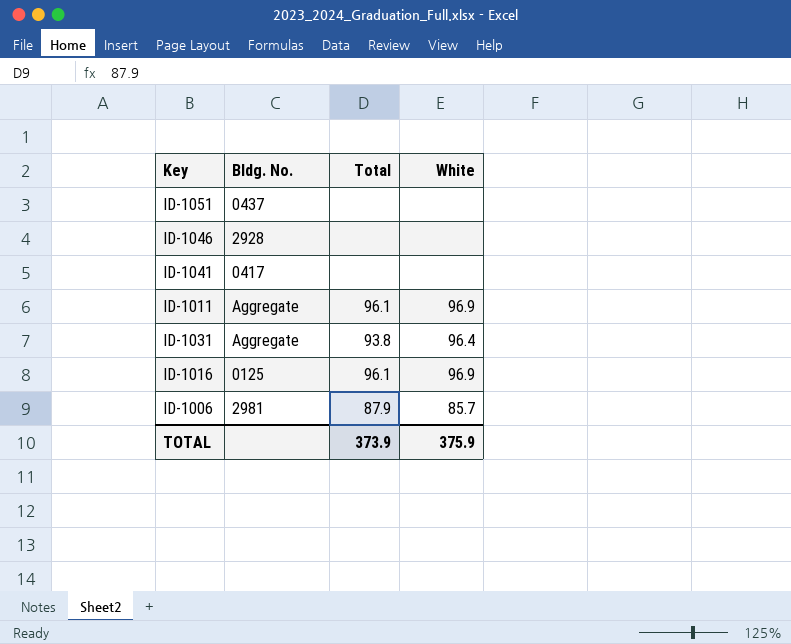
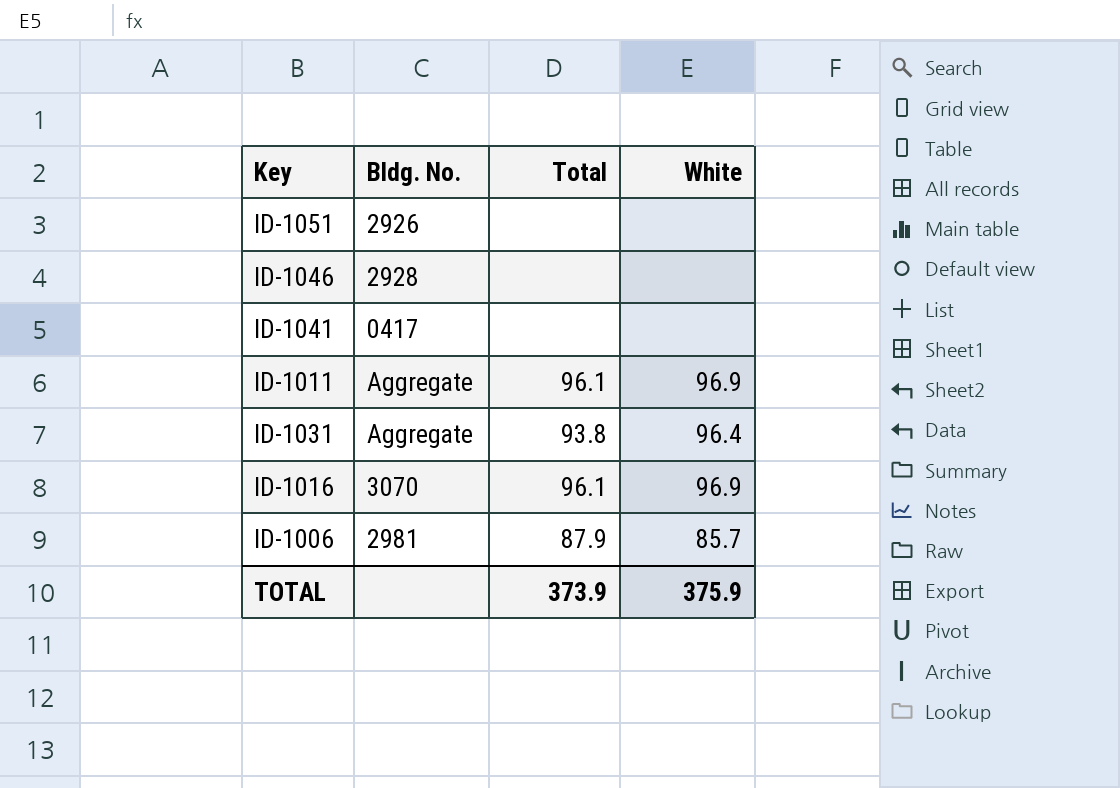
ID-1051 | Bldg. No.: 0437 -> 2926
ID-1016 | Bldg. No.: 0125 -> 3070

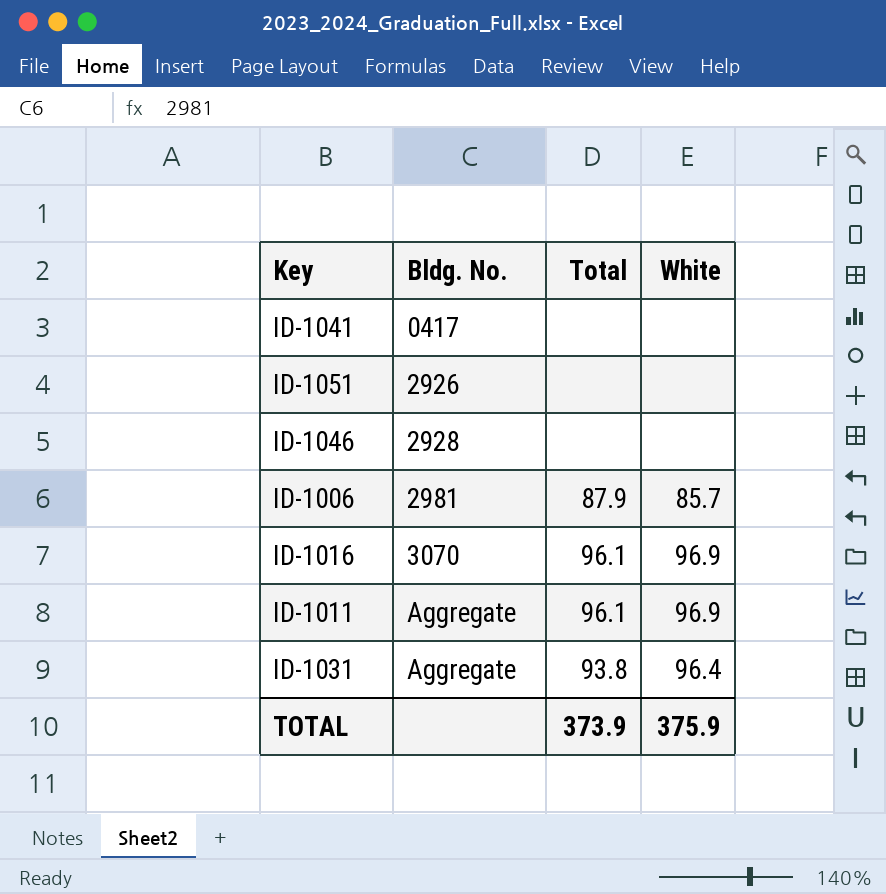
row order: none -> Bldg. No. ascending

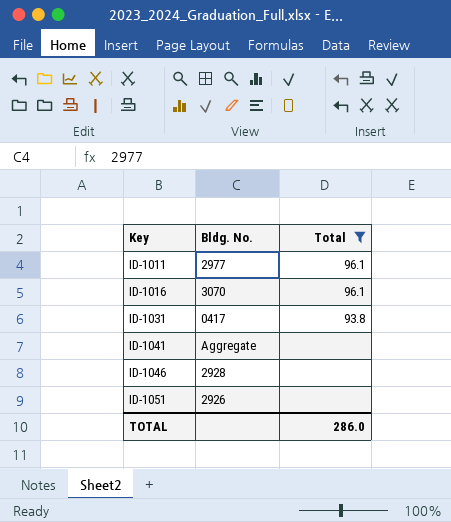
filter: none -> Total != 87.9
row order: Bldg. No. ascending -> Key ascending
column White | position: 4 -> none
ID-1011 | Bldg. No.: Aggregate -> 2977
ID-1031 | Bldg. No.: Aggregate -> 0417
ID-1041 | Bldg. No.: 0417 -> Aggregate
TOTAL | Total: 373.9 -> 286.0

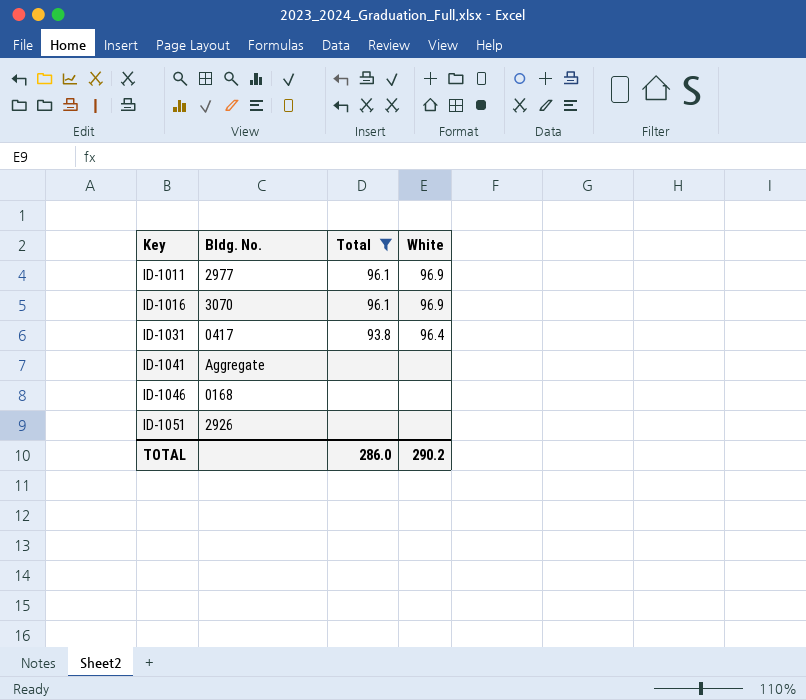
column White | position: none -> 4
ID-1046 | Bldg. No.: 2928 -> 0168

